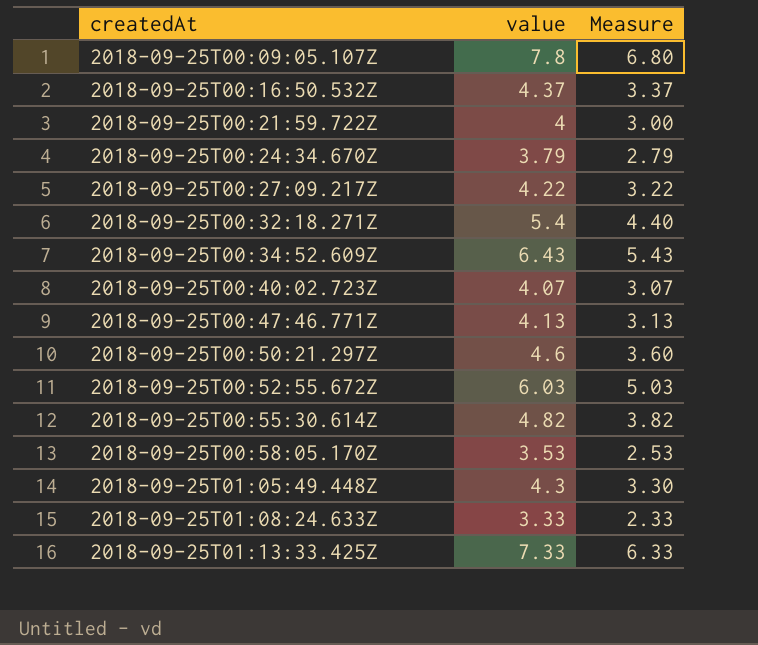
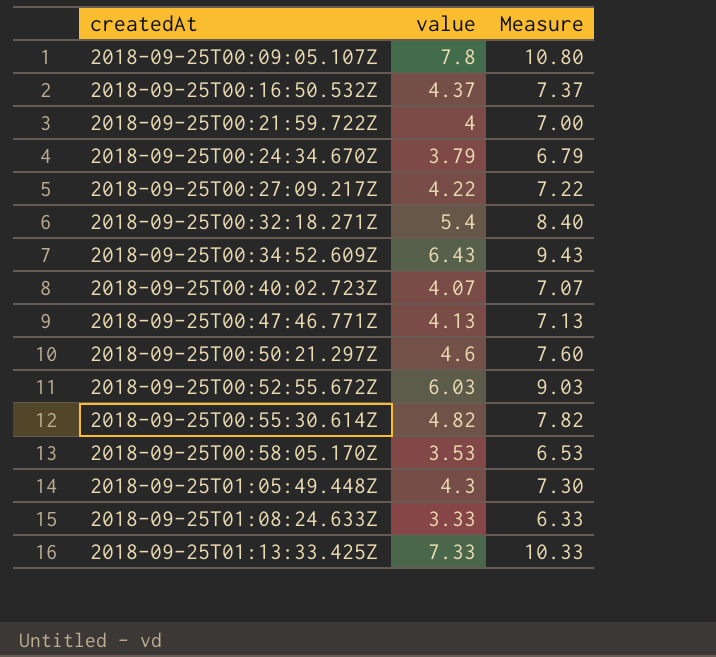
column Measure | formula: [value] - 1 -> [value] + 3

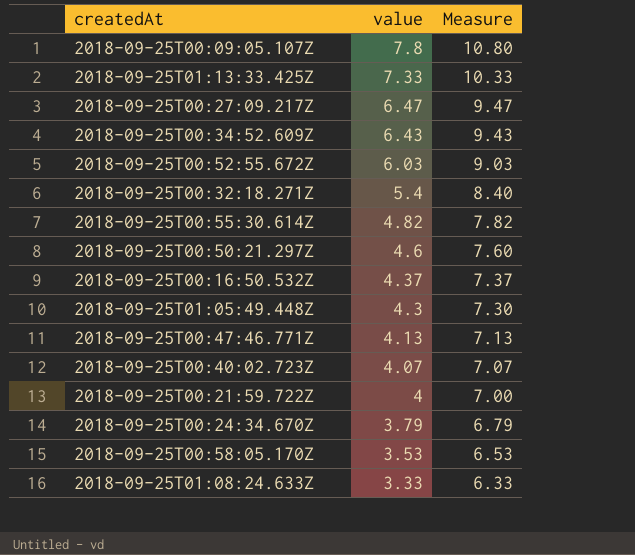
row order: createdAt ascending -> value descending
2018-09-25T00:27:09.217Z | value: 4.22 -> 6.47
2018-09-25T00:27:09.217Z | Measure: 7.22 -> 9.47

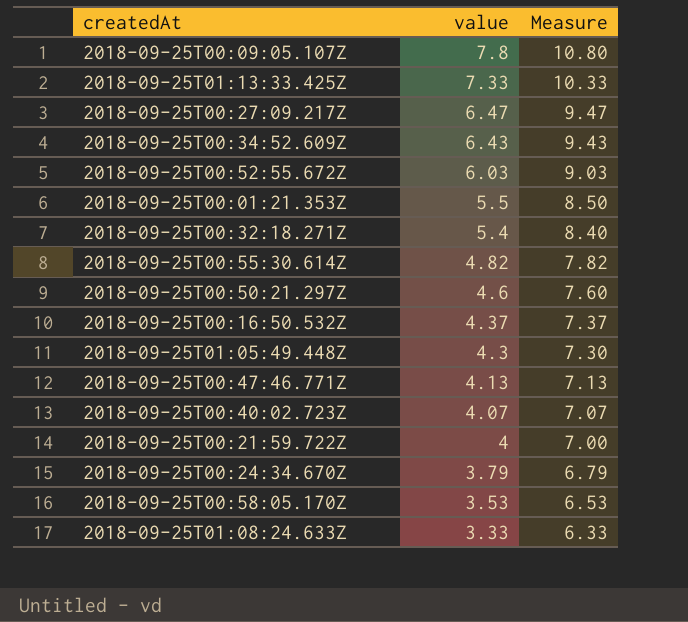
row 2018-09-25T00:01:21.353Z: none -> 5.5 | 8.50

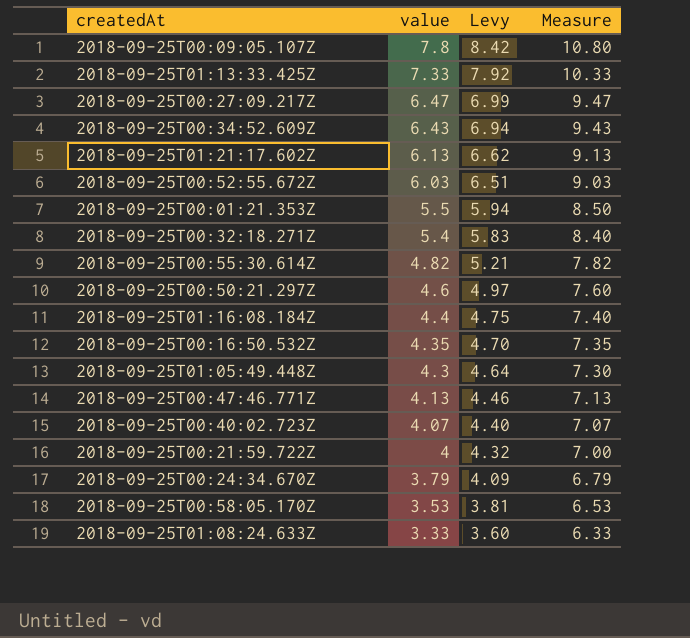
column Levy | formula: none -> [value] * 1.08
row 2018-09-25T01:21:17.602Z: none -> 6.13 | 6.62 | 9.13
row 2018-09-25T01:16:08.184Z: none -> 4.4 | 4.75 | 7.40
2018-09-25T00:16:50.532Z | value: 4.37 -> 4.35
2018-09-25T00:16:50.532Z | Measure: 7.37 -> 7.35

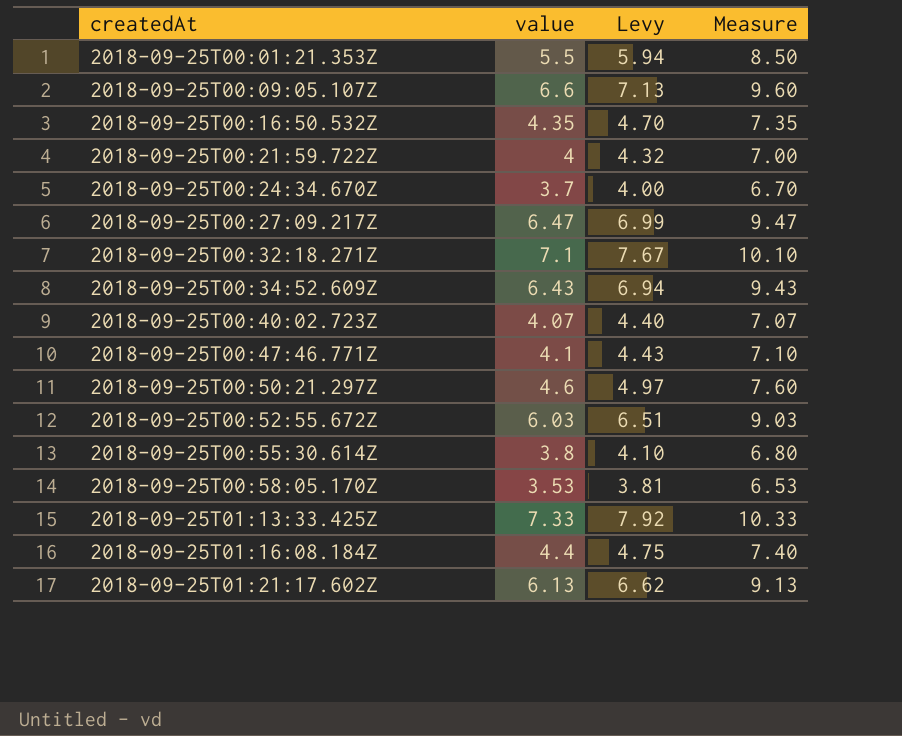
row order: value descending -> createdAt ascending
row 2018-09-25T01:05:49.448Z: 4.3 | 4.64 | 7.30 -> none
row 2018-09-25T01:08:24.633Z: 3.33 | 3.60 | 6.33 -> none
2018-09-25T00:09:05.107Z | value: 7.8 -> 6.6
2018-09-25T00:09:05.107Z | Levy: 8.42 -> 7.13
2018-09-25T00:09:05.107Z | Measure: 10.80 -> 9.60
2018-09-25T00:24:34.670Z | value: 3.79 -> 3.7
2018-09-25T00:24:34.670Z | Levy: 4.09 -> 4.00
2018-09-25T00:24:34.670Z | Measure: 6.79 -> 6.70
2018-09-25T00:32:18.271Z | value: 5.4 -> 7.1
2018-09-25T00:32:18.271Z | Levy: 5.83 -> 7.67
2018-09-25T00:32:18.271Z | Measure: 8.40 -> 10.10
2018-09-25T00:47:46.771Z | value: 4.13 -> 4.1
2018-09-25T00:47:46.771Z | Levy: 4.46 -> 4.43
2018-09-25T00:47:46.771Z | Measure: 7.13 -> 7.10
2018-09-25T00:55:30.614Z | value: 4.82 -> 3.8
2018-09-25T00:55:30.614Z | Levy: 5.21 -> 4.10
2018-09-25T00:55:30.614Z | Measure: 7.82 -> 6.80

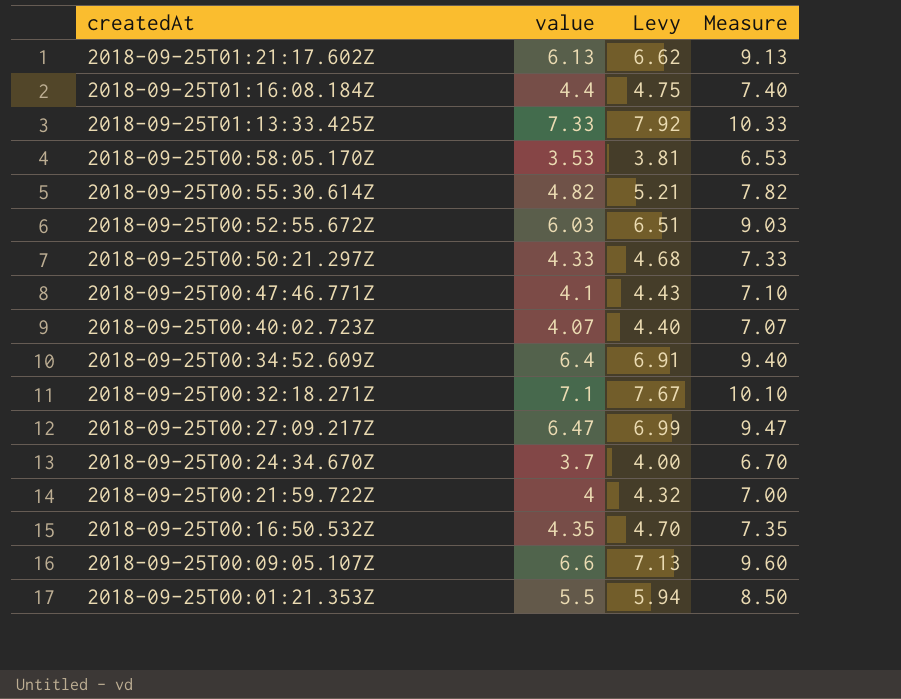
row order: createdAt ascending -> createdAt descending
2018-09-25T00:55:30.614Z | value: 3.8 -> 4.82
2018-09-25T00:55:30.614Z | Levy: 4.10 -> 5.21
2018-09-25T00:55:30.614Z | Measure: 6.80 -> 7.82
2018-09-25T00:50:21.297Z | value: 4.6 -> 4.33
2018-09-25T00:50:21.297Z | Levy: 4.97 -> 4.68
2018-09-25T00:50:21.297Z | Measure: 7.60 -> 7.33
2018-09-25T00:34:52.609Z | value: 6.43 -> 6.4
2018-09-25T00:34:52.609Z | Levy: 6.94 -> 6.91
2018-09-25T00:34:52.609Z | Measure: 9.43 -> 9.40

